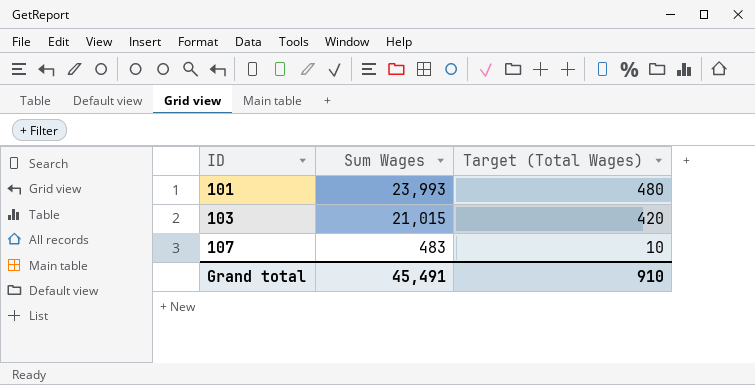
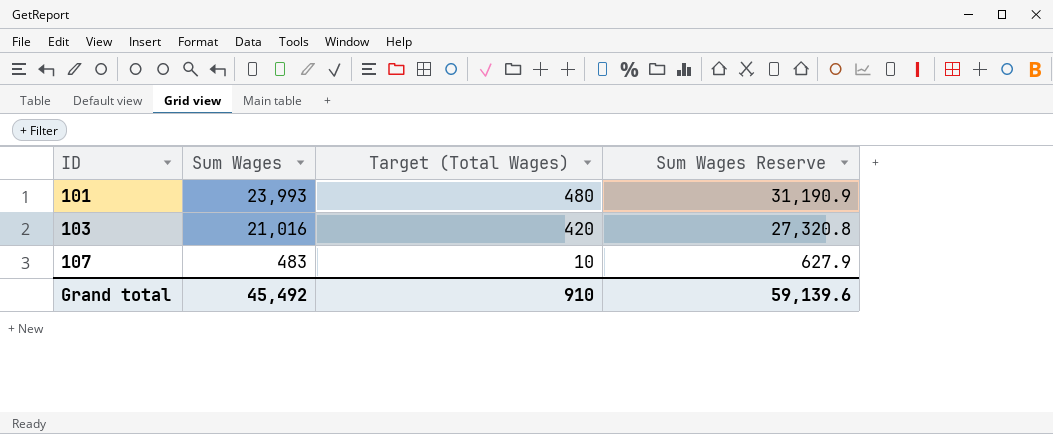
column Sum Wages Reserve | formula: none -> [Sum Wages] * 1.3
103 | Sum Wages: 21,015 -> 21,016
Grand total | Sum Wages: 45,491 -> 45,492

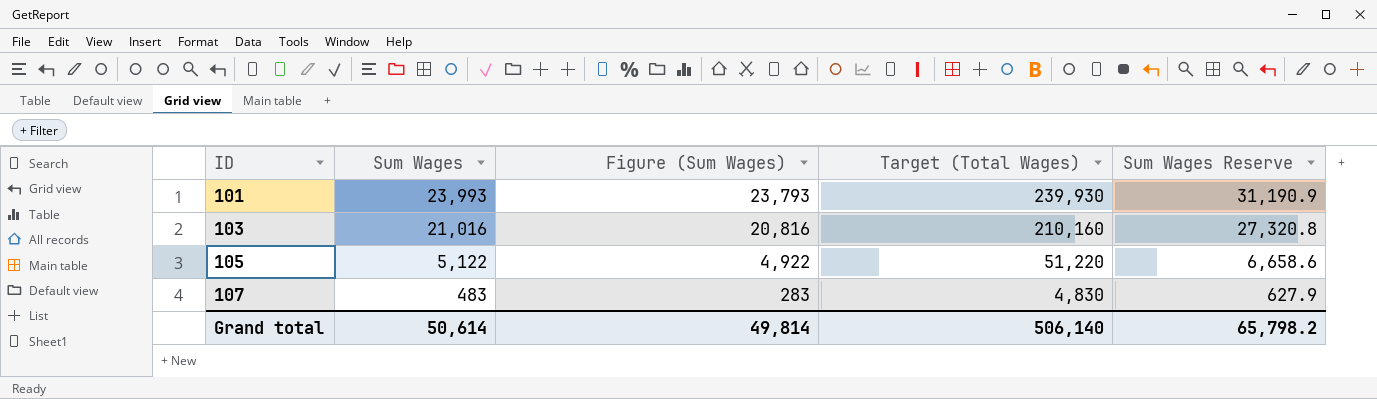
column Figure (Sum Wages) | formula: none -> [Sum Wages] - 200
column Target (Total Wages) | formula: [Sum Wages] * 0.02 -> [Sum Wages] * 10
row 105: none -> 5,122 | 4,922 | 51,220 | 6,658.6
Grand total | Sum Wages: 45,492 -> 50,614
Grand total | Target (Total Wages): 910 -> 506,140
Grand total | Sum Wages Reserve: 59,139.6 -> 65,798.2

